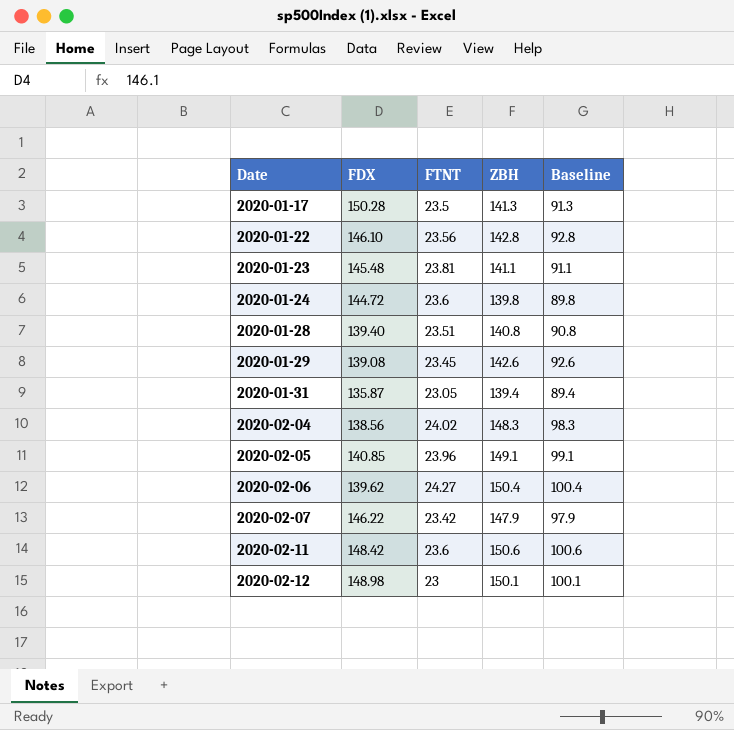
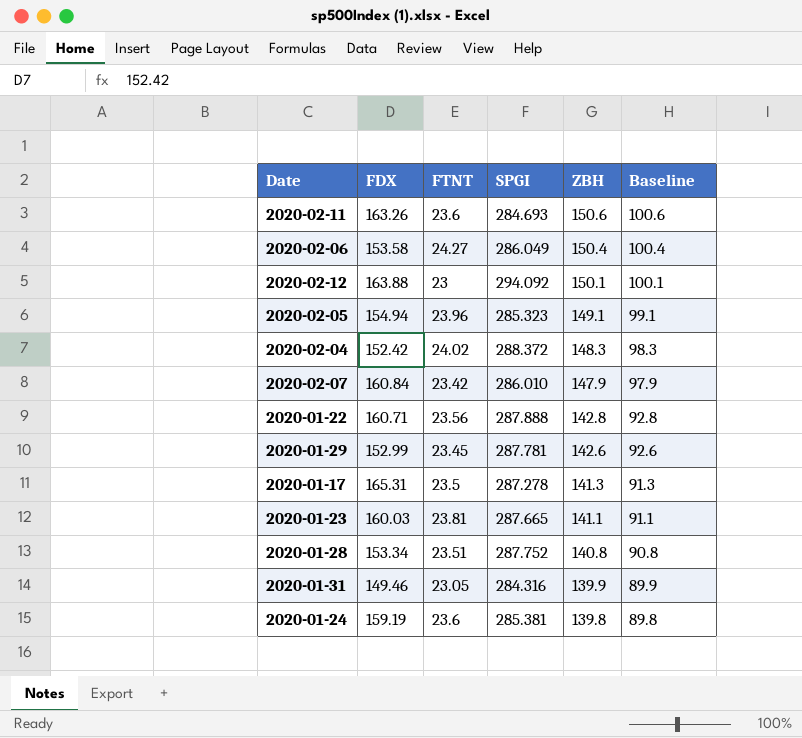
row order: Date ascending -> ZBH descending
column SPGI | position: none -> 4
2020-02-11 | FDX: 148.42 -> 163.26
2020-02-06 | FDX: 139.62 -> 153.58
2020-02-12 | FDX: 148.98 -> 163.88
2020-02-05 | FDX: 140.85 -> 154.94
2020-02-04 | FDX: 138.56 -> 152.42
2020-02-07 | FDX: 146.22 -> 160.84
2020-01-22 | FDX: 146.10 -> 160.71
2020-01-29 | FDX: 139.08 -> 152.99
2020-01-17 | FDX: 150.28 -> 165.31
2020-01-23 | FDX: 145.48 -> 160.03
2020-01-28 | FDX: 139.40 -> 153.34
2020-01-31 | FDX: 135.87 -> 149.46
2020-01-31 | ZBH: 139.4 -> 139.9
2020-01-31 | Baseline: 89.4 -> 89.9
2020-01-24 | FDX: 144.72 -> 159.19

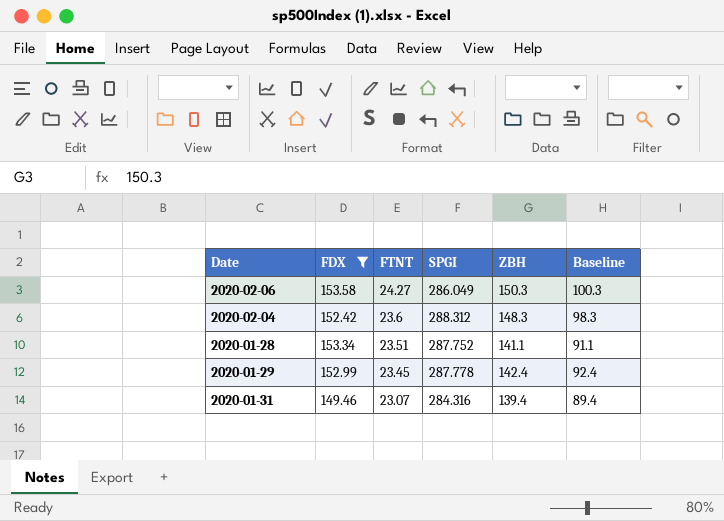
filter: none -> FDX <= 153.58
row order: ZBH descending -> FTNT descending
2020-02-06 | ZBH: 150.4 -> 150.3
2020-02-06 | Baseline: 100.4 -> 100.3
2020-02-04 | FTNT: 24.02 -> 23.6
2020-02-04 | SPGI: 288.372 -> 288.312
2020-01-28 | ZBH: 140.8 -> 141.1
2020-01-28 | Baseline: 90.8 -> 91.1
2020-01-29 | SPGI: 287.781 -> 287.778
2020-01-29 | ZBH: 142.6 -> 142.4
2020-01-29 | Baseline: 92.6 -> 92.4
2020-01-31 | FTNT: 23.05 -> 23.07
2020-01-31 | ZBH: 139.9 -> 139.4
2020-01-31 | Baseline: 89.9 -> 89.4

